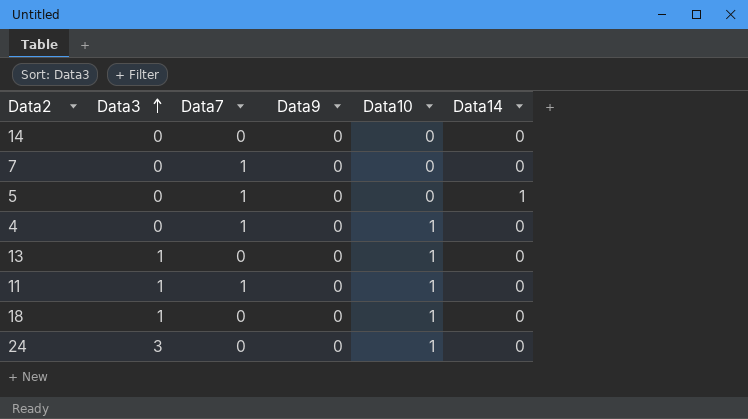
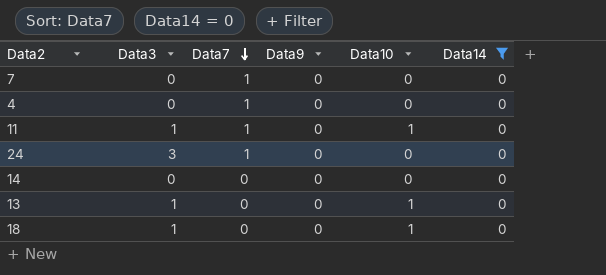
filter: none -> Data14 = 0
row order: Data3 ascending -> Data7 descending
4 | Data10: 1 -> 0
24 | Data7: 0 -> 1
24 | Data10: 1 -> 0

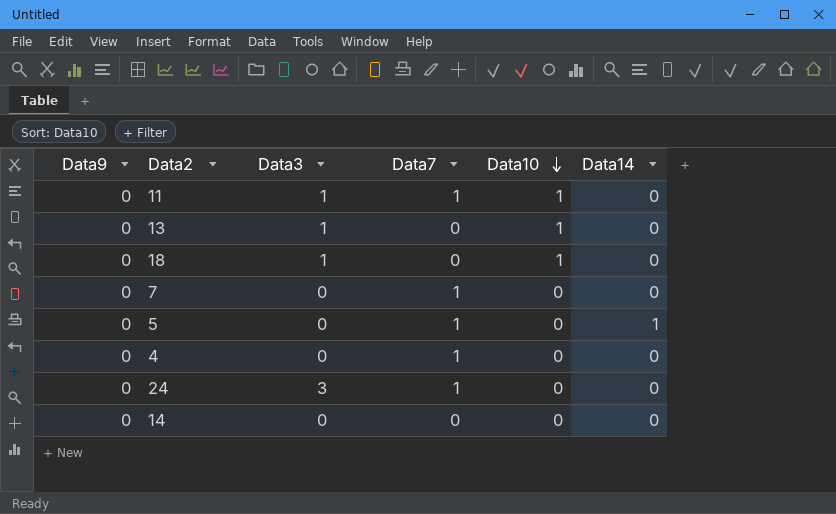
filter: Data14 = 0 -> none
row order: Data7 descending -> Data10 descending
column Data9 | position: 4 -> 1

